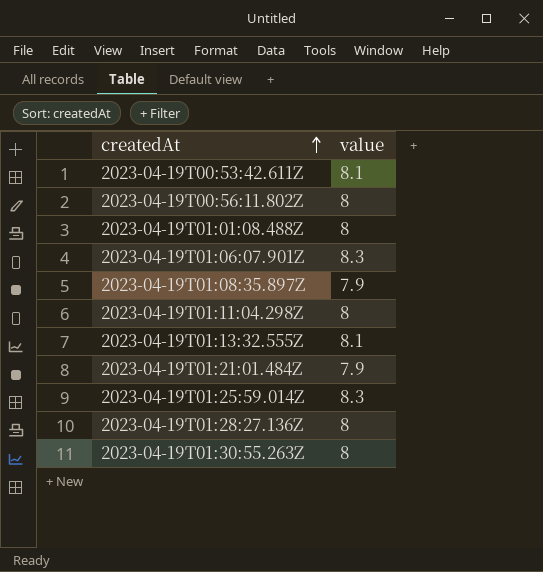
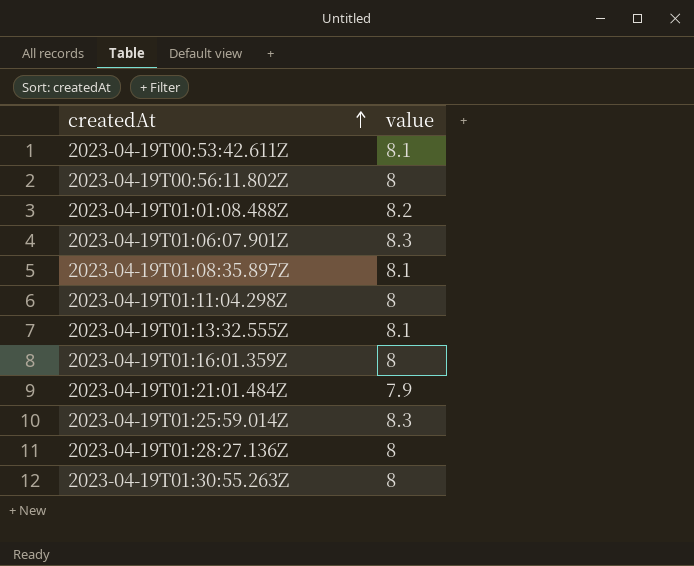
2023-04-19T01:01:08.488Z | value: 8 -> 8.2
2023-04-19T01:08:35.897Z | value: 7.9 -> 8.1
row 2023-04-19T01:16:01.359Z: none -> 8

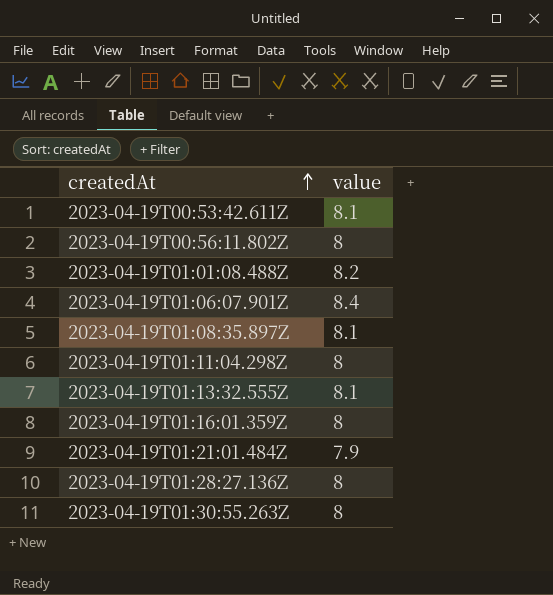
row 2023-04-19T01:25:59.014Z: 8.3 -> none
2023-04-19T01:06:07.901Z | value: 8.3 -> 8.4

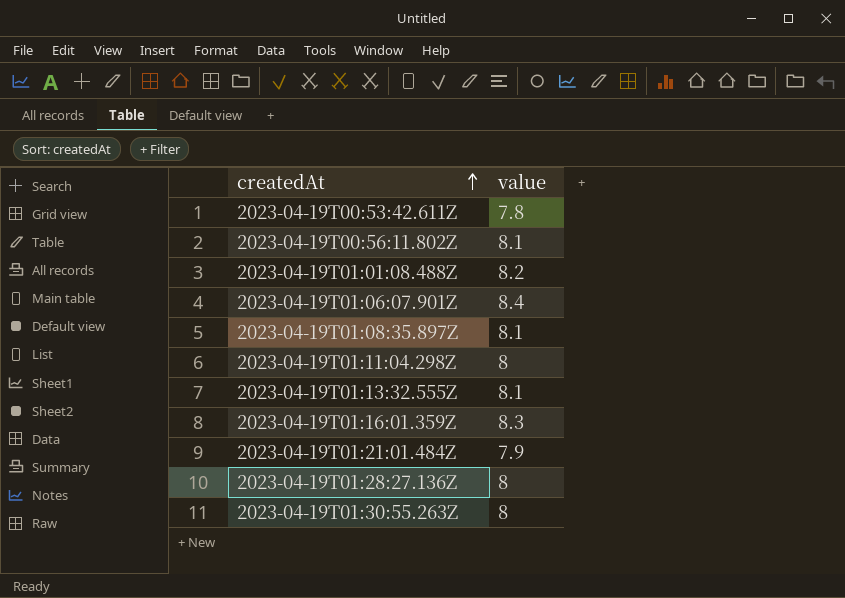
2023-04-19T00:53:42.611Z | value: 8.1 -> 7.8
2023-04-19T00:56:11.802Z | value: 8 -> 8.1
2023-04-19T01:16:01.359Z | value: 8 -> 8.3

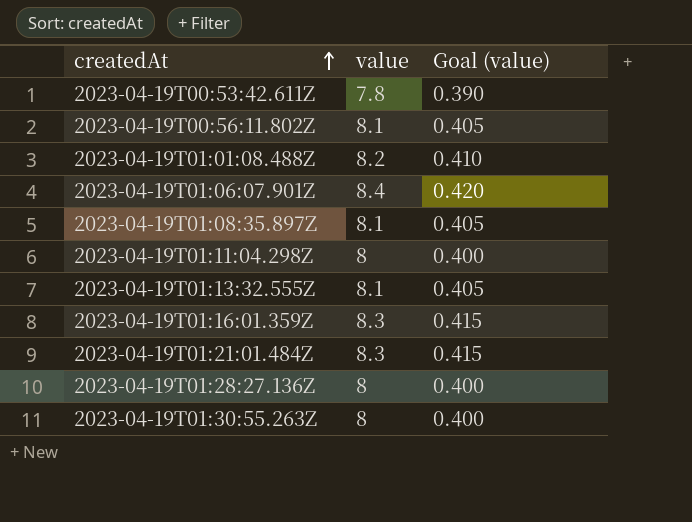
column Goal (value) | formula: none -> [value] * 0.05
2023-04-19T01:21:01.484Z | value: 7.9 -> 8.3

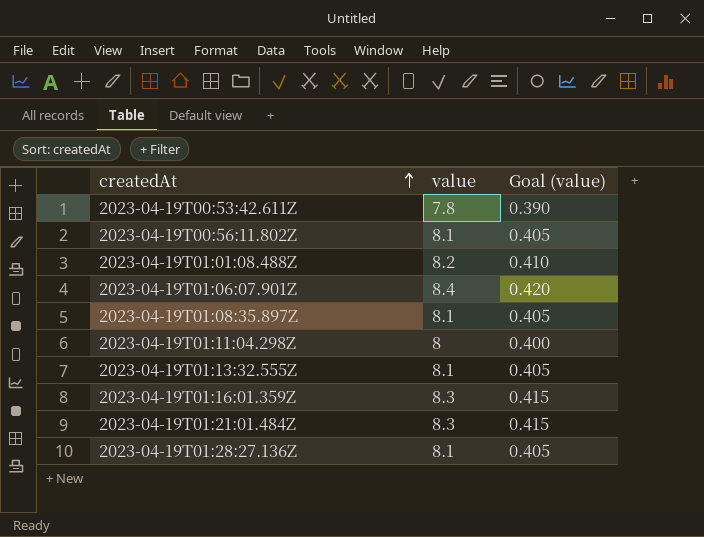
row 2023-04-19T01:30:55.263Z: 8 | 0.400 -> none
2023-04-19T01:28:27.136Z | value: 8 -> 8.1
2023-04-19T01:28:27.136Z | Goal (value): 0.400 -> 0.405

